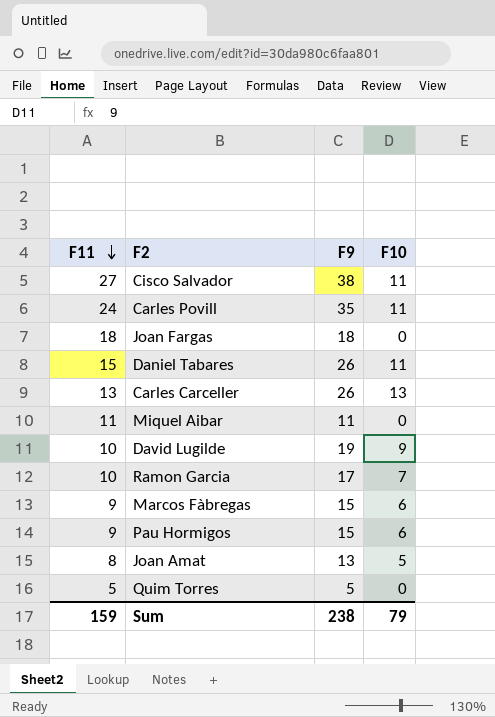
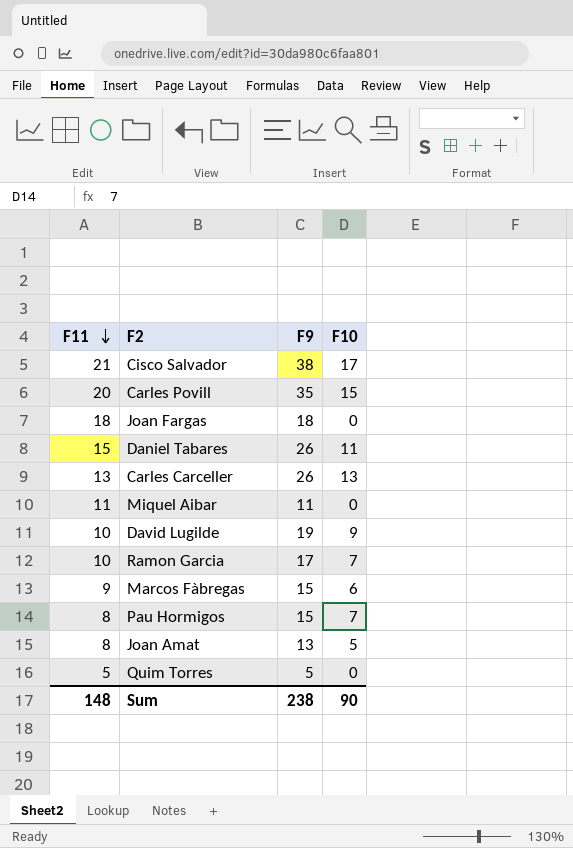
Cisco Salvador | F11: 27 -> 21
Cisco Salvador | F10: 11 -> 17
Carles Povill | F11: 24 -> 20
Carles Povill | F10: 11 -> 15
Pau Hormigos | F11: 9 -> 8
Pau Hormigos | F10: 6 -> 7
Sum | F11: 159 -> 148
Sum | F10: 79 -> 90

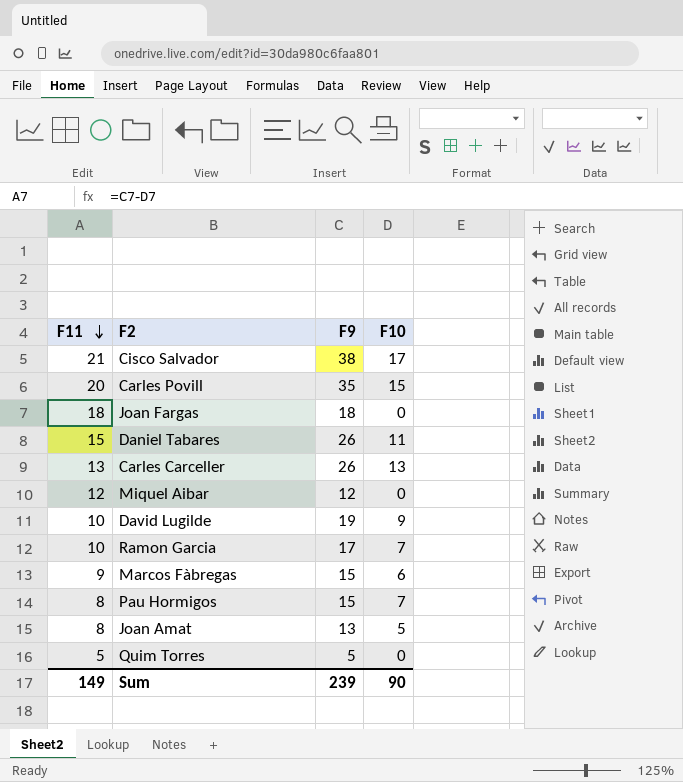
Miquel Aibar | F11: 11 -> 12
Miquel Aibar | F9: 11 -> 12
Sum | F11: 148 -> 149
Sum | F9: 238 -> 239

